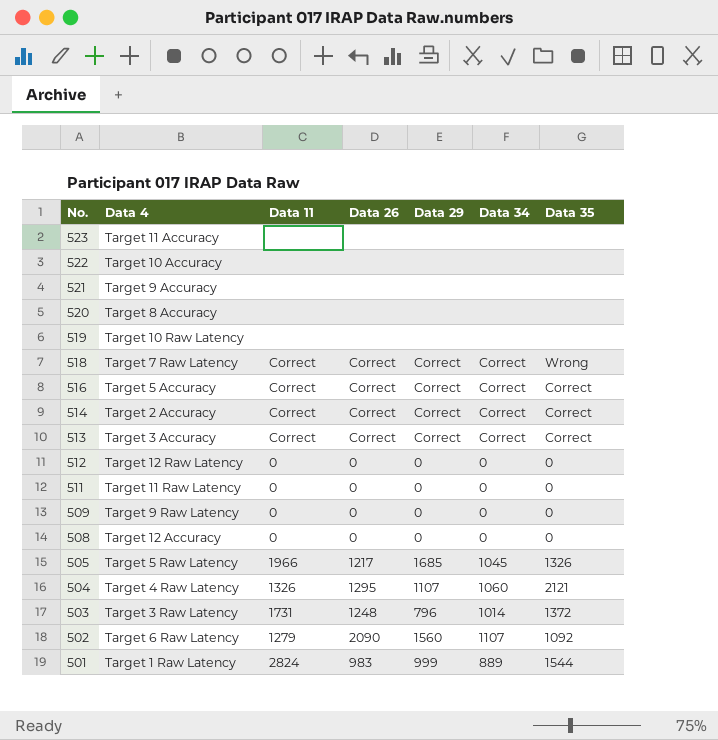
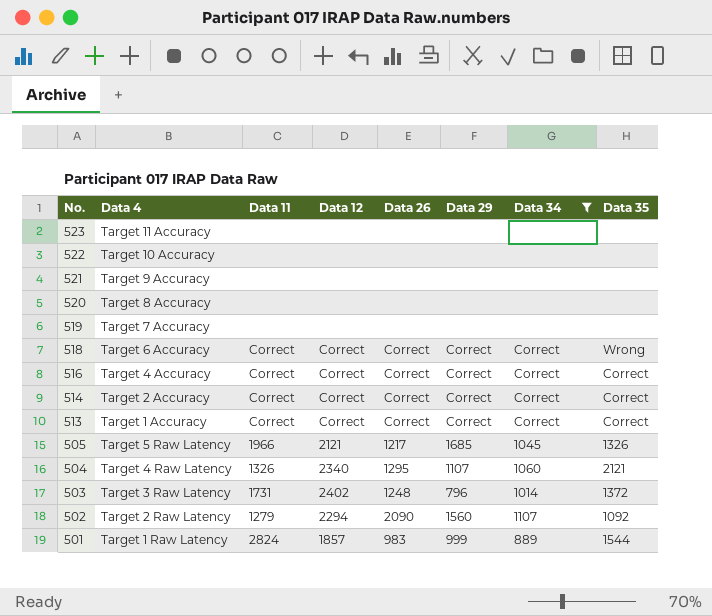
filter: none -> Data 34 != 0
column Data 12 | position: none -> 4
519 | Data 4: Target 10 Raw Latency -> Target 7 Accuracy
518 | Data 4: Target 7 Raw Latency -> Target 6 Accuracy
516 | Data 4: Target 5 Accuracy -> Target 4 Accuracy
513 | Data 4: Target 3 Accuracy -> Target 1 Accuracy
502 | Data 4: Target 6 Raw Latency -> Target 2 Raw Latency

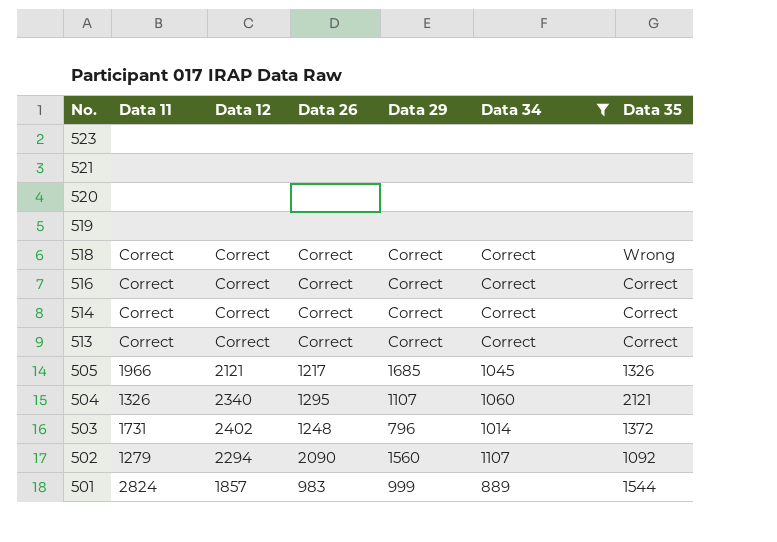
column Data 4 | position: 2 -> none
row 522: Target 10 Accuracy | none | none | none | none | none | none -> none

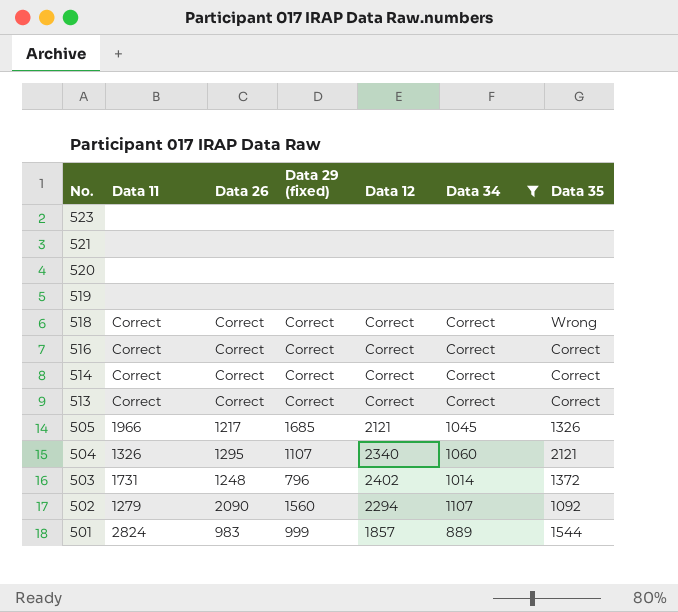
column name: Data 29 -> Data 29 (fixed)
column Data 12 | position: 3 -> 5

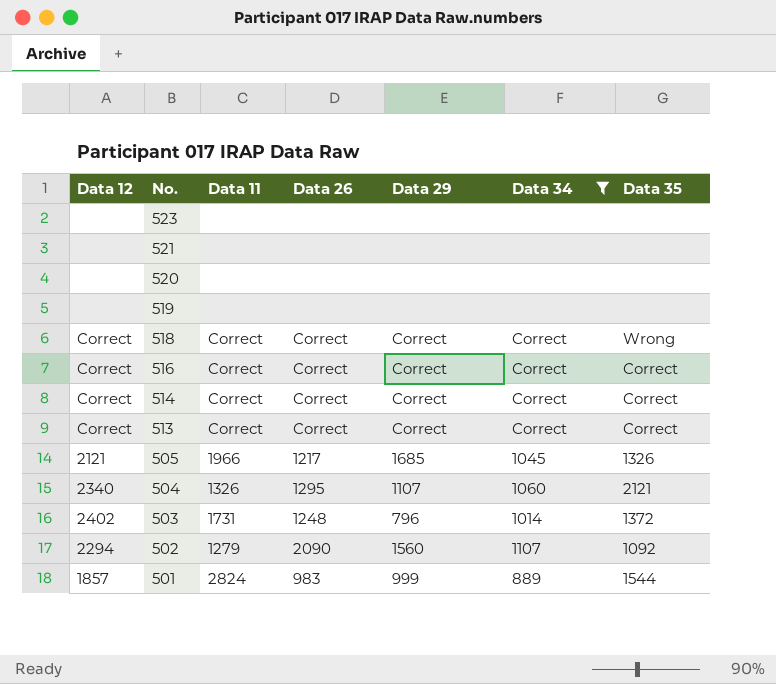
column Data 12 | position: 5 -> 1
column name: Data 29 (fixed) -> Data 29

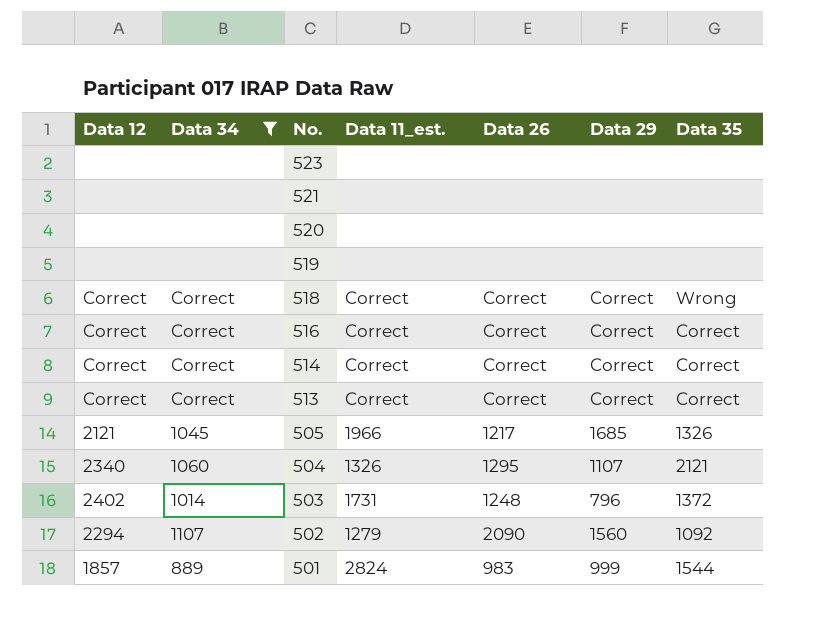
column Data 34 | position: 6 -> 2
column name: Data 11 -> Data 11_est.

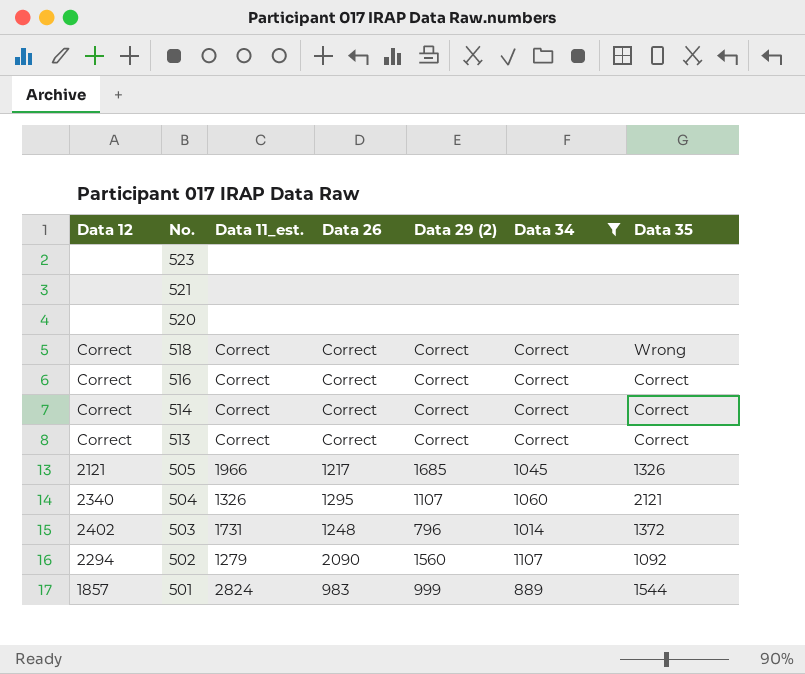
column name: Data 29 -> Data 29 (2)
column Data 34 | position: 2 -> 6
row 519: none | none | none | none | none | none -> none

